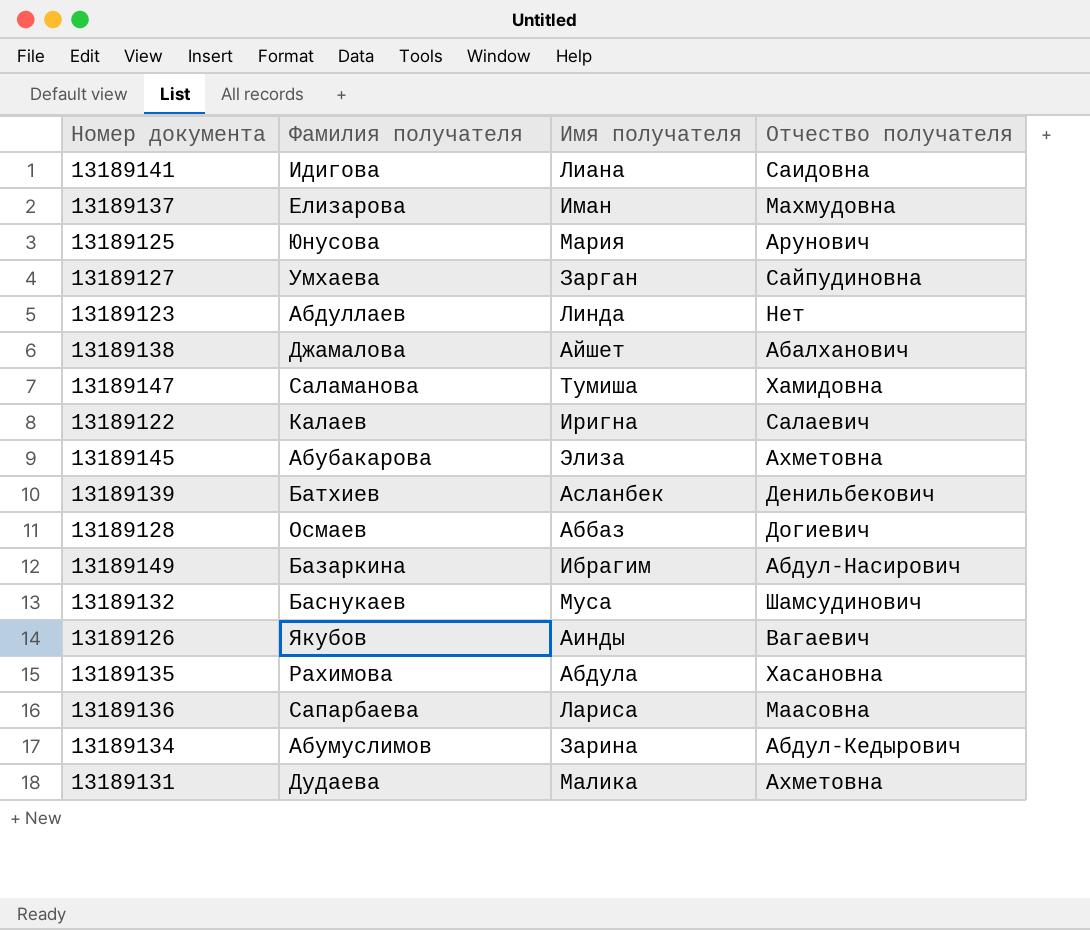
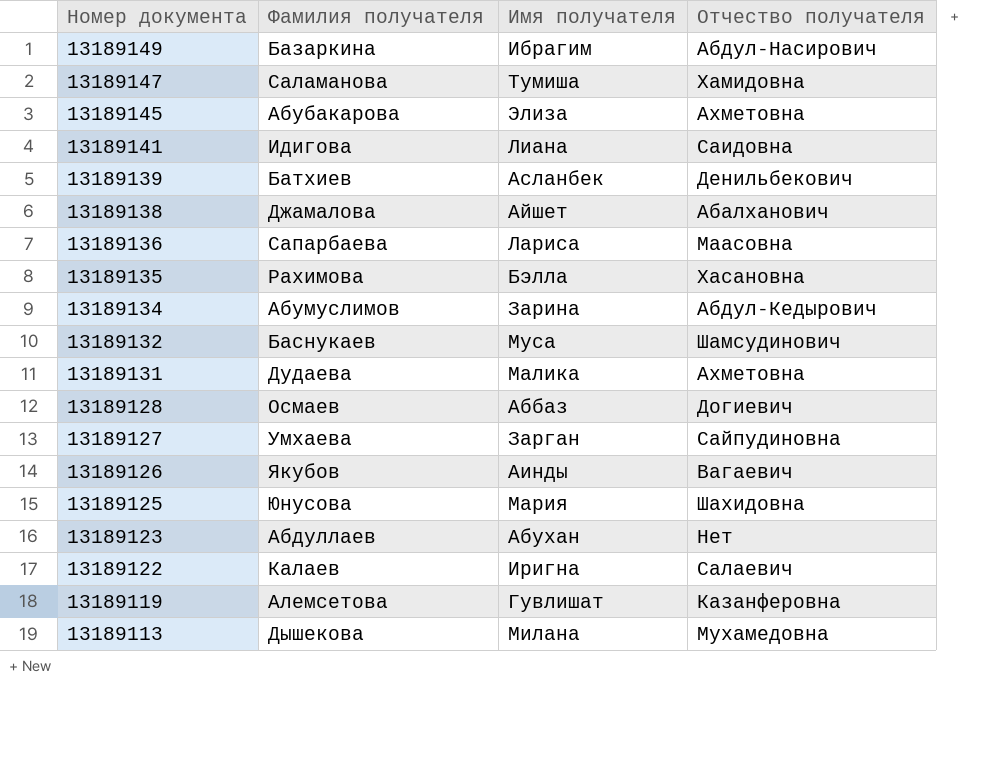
row order: none -> Номер документа descending
row 13189137: Елизарова | Иман | Махмудовна -> none
13189135 | Имя получателя: Абдула -> Бэлла
13189125 | Отчество получателя: Арунович -> Шахидовна
13189123 | Имя получателя: Линда -> Абухан
row 13189119: none -> Алемсетова | Гувлишат | Казанферовна
row 13189113: none -> Дышекова | Милана | Мухамедовна

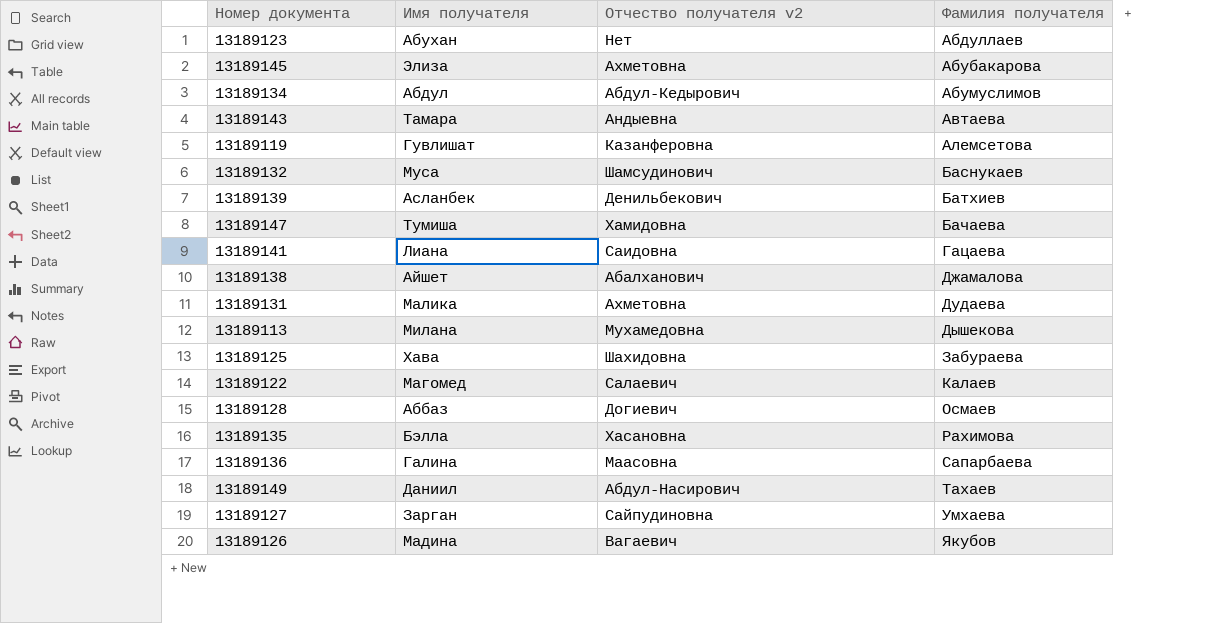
row order: Номер документа descending -> Фамилия получателя ascending
column name: Отчество получателя -> Отчество получателя v2
column Фамилия получателя | position: 2 -> 4
13189134 | Имя получателя: Зарина -> Абдул
row 13189143: none -> Тамара | Андыевна | Автаева
13189147 | Фамилия получателя: Саламанова -> Бачаева
13189141 | Фамилия получателя: Идигова -> Гацаева
13189125 | Имя получателя: Мария -> Хава
13189125 | Фамилия получателя: Юнусова -> Забураева
13189122 | Имя получателя: Иригна -> Магомед
13189136 | Имя получателя: Лариса -> Галина
13189149 | Имя получателя: Ибрагим -> Даниил
13189149 | Фамилия получателя: Базаркина -> Тахаев
13189126 | Имя получателя: Аинды -> Мадина

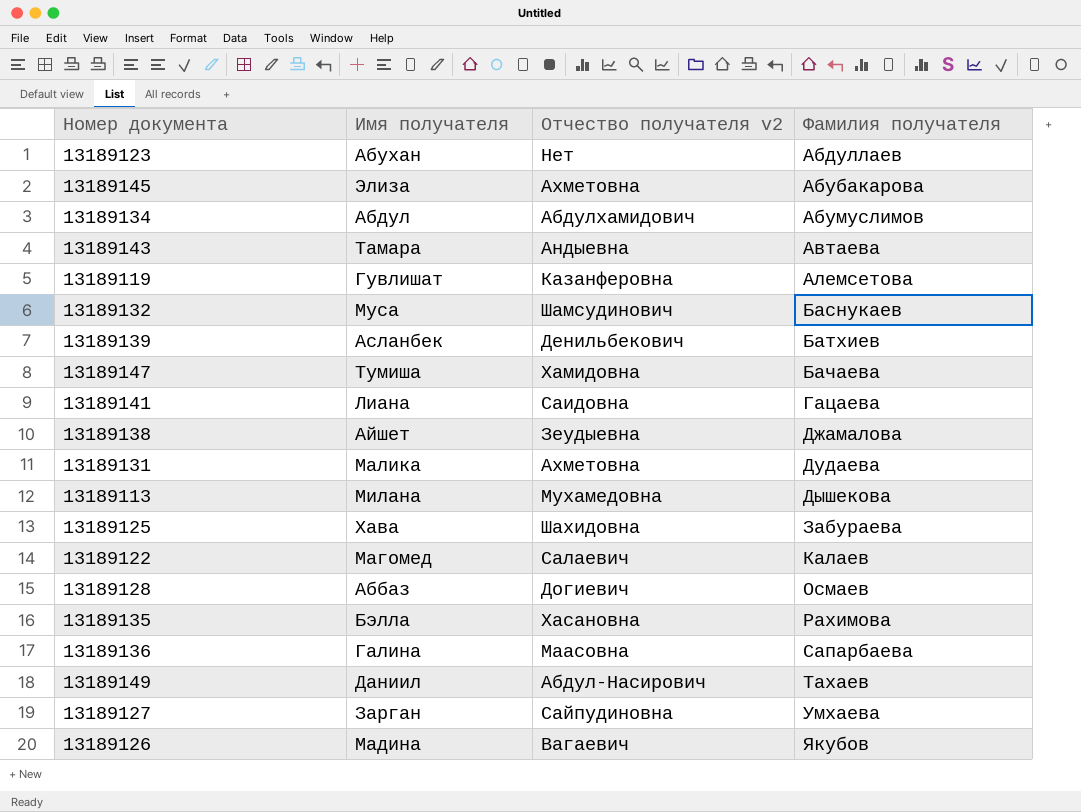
13189134 | Отчество получателя v2: Абдул-Кедырович -> Абдулхамидович
13189138 | Отчество получателя v2: Абалханович -> Зеудыевна

